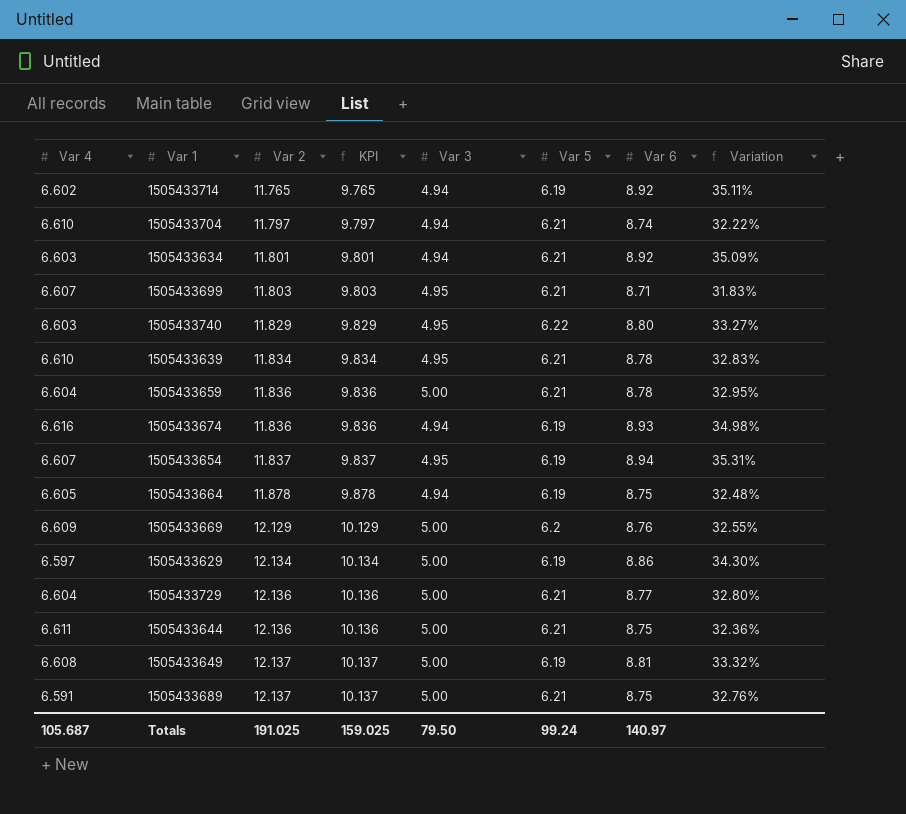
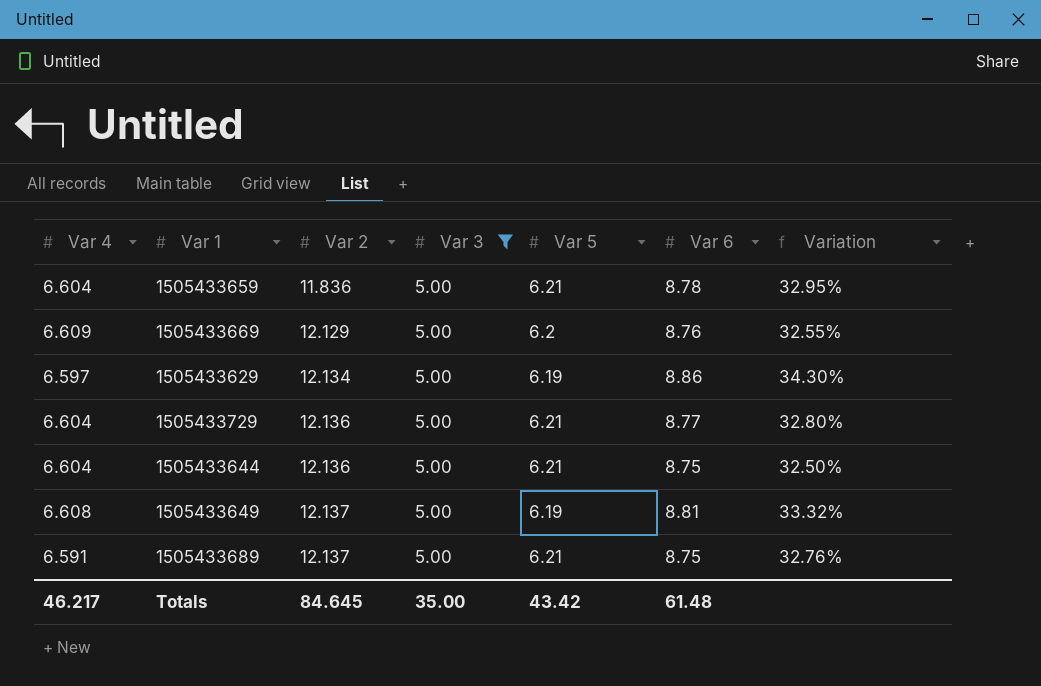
filter: none -> Var 3 = 5.00
column KPI | formula: [Var 2] - 2 -> none
1505433644 | Var 4: 6.611 -> 6.604
1505433644 | Variation: 32.36% -> 32.50%
Totals | Var 4: 105.687 -> 46.217
Totals | Var 2: 191.025 -> 84.645
Totals | Var 3: 79.50 -> 35.00
Totals | Var 5: 99.24 -> 43.42
Totals | Var 6: 140.97 -> 61.48

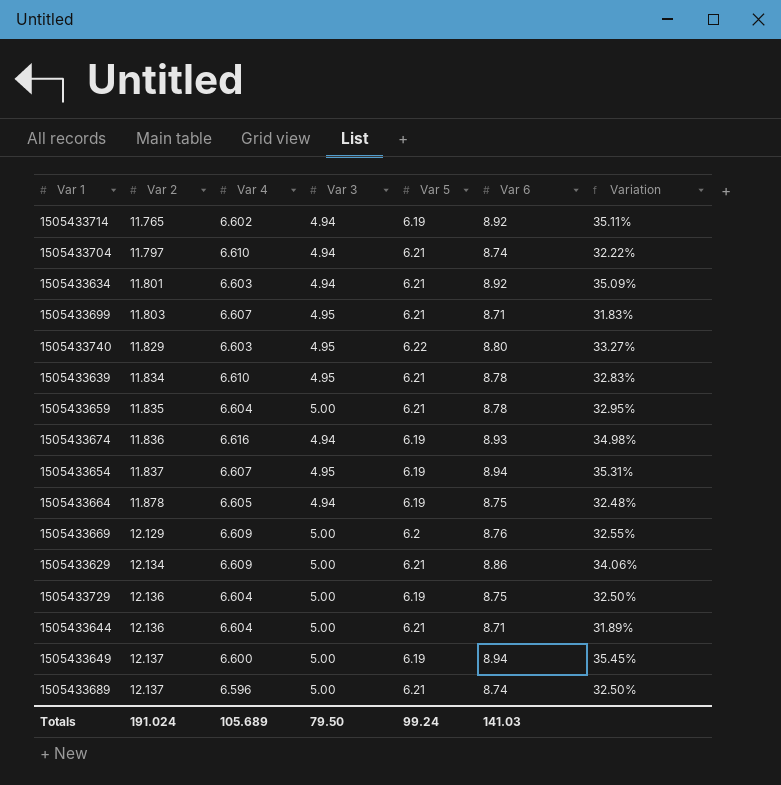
filter: Var 3 = 5.00 -> none
column Var 4 | position: 1 -> 3
1505433659 | Var 2: 11.836 -> 11.835
1505433629 | Var 4: 6.597 -> 6.609
1505433629 | Var 5: 6.19 -> 6.21
1505433629 | Variation: 34.30% -> 34.06%
1505433729 | Var 5: 6.21 -> 6.19
1505433729 | Var 6: 8.77 -> 8.75
1505433729 | Variation: 32.80% -> 32.50%
1505433644 | Var 6: 8.75 -> 8.71
1505433644 | Variation: 32.50% -> 31.89%
1505433649 | Var 4: 6.608 -> 6.600
1505433649 | Var 6: 8.81 -> 8.94
1505433649 | Variation: 33.32% -> 35.45%
1505433689 | Var 4: 6.591 -> 6.596
1505433689 | Var 6: 8.75 -> 8.74
1505433689 | Variation: 32.76% -> 32.50%
Totals | Var 2: 84.645 -> 191.024
Totals | Var 4: 46.217 -> 105.689
Totals | Var 3: 35.00 -> 79.50
Totals | Var 5: 43.42 -> 99.24
Totals | Var 6: 61.48 -> 141.03

